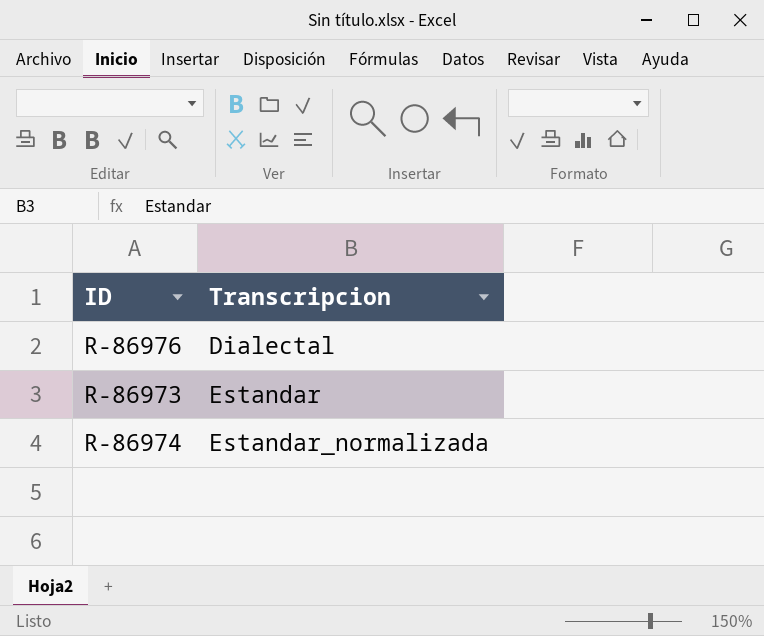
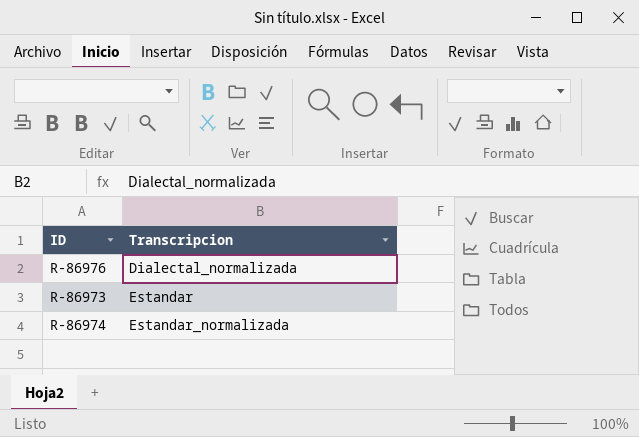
R-86976 | Transcripcion: Dialectal -> Dialectal_normalizada

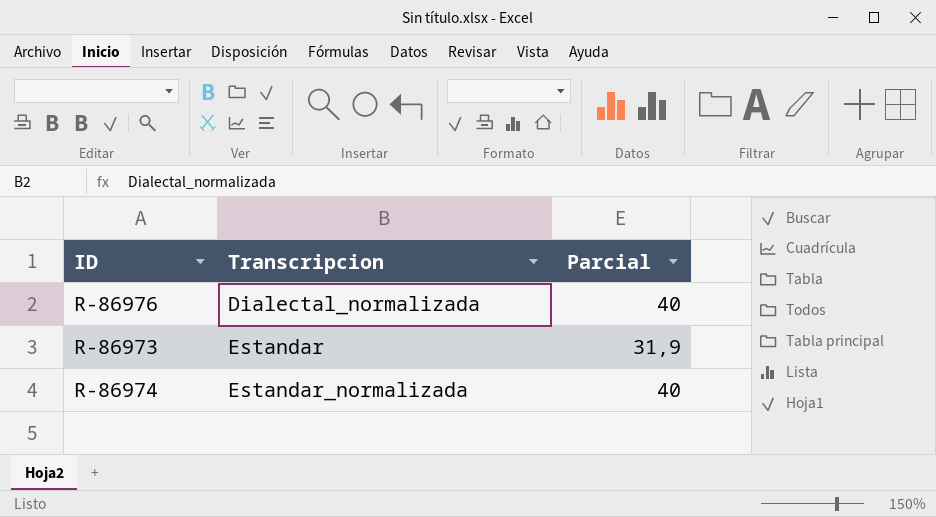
column Parcial | position: none -> 3

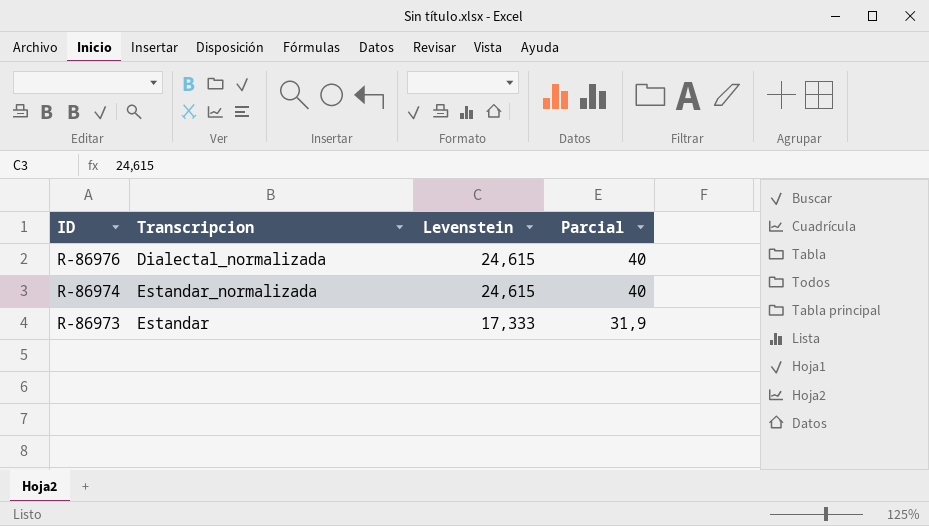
row order: Transcripcion ascending -> ID descending
column Levenstein | position: none -> 3

